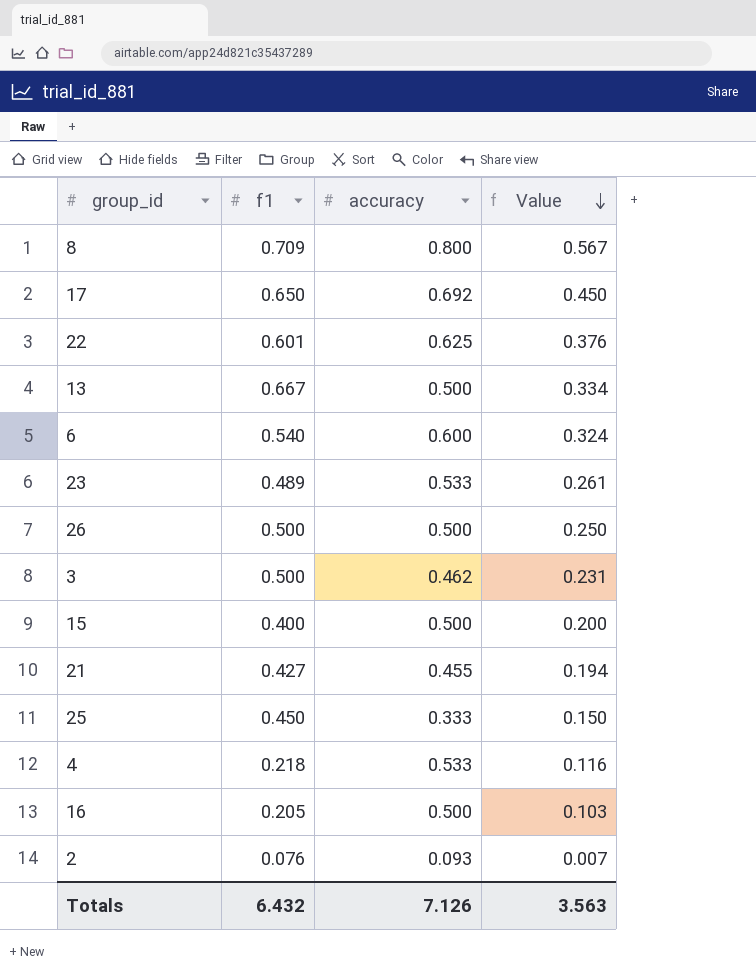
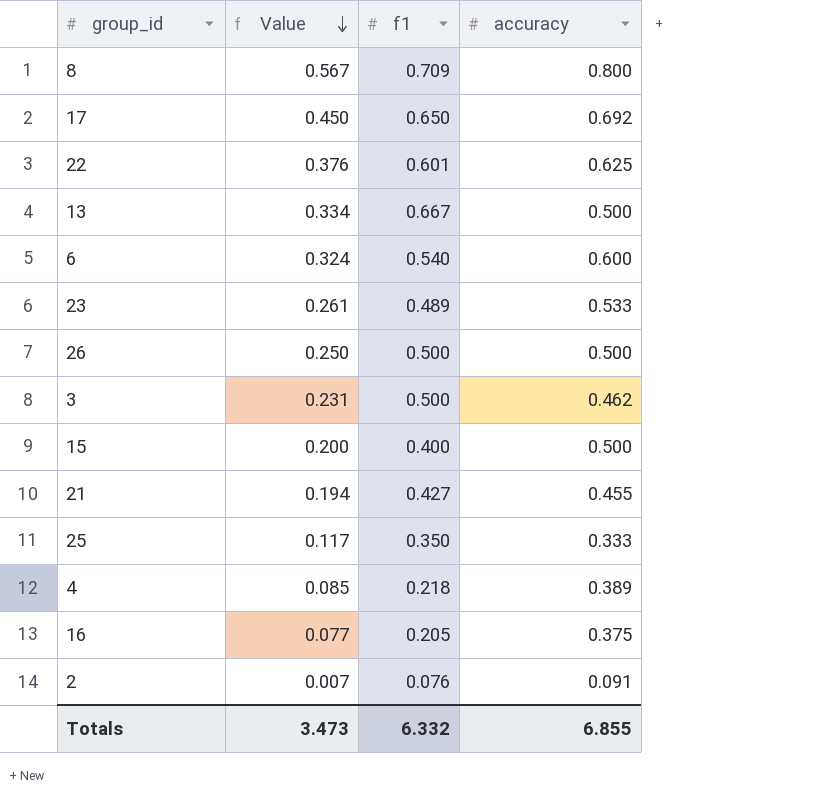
column Value | position: 4 -> 2
25 | Value: 0.150 -> 0.117
25 | f1: 0.450 -> 0.350
4 | Value: 0.116 -> 0.085
4 | accuracy: 0.533 -> 0.389
16 | Value: 0.103 -> 0.077
16 | accuracy: 0.500 -> 0.375
2 | accuracy: 0.093 -> 0.091
Totals | Value: 3.563 -> 3.473
Totals | f1: 6.432 -> 6.332
Totals | accuracy: 7.126 -> 6.855

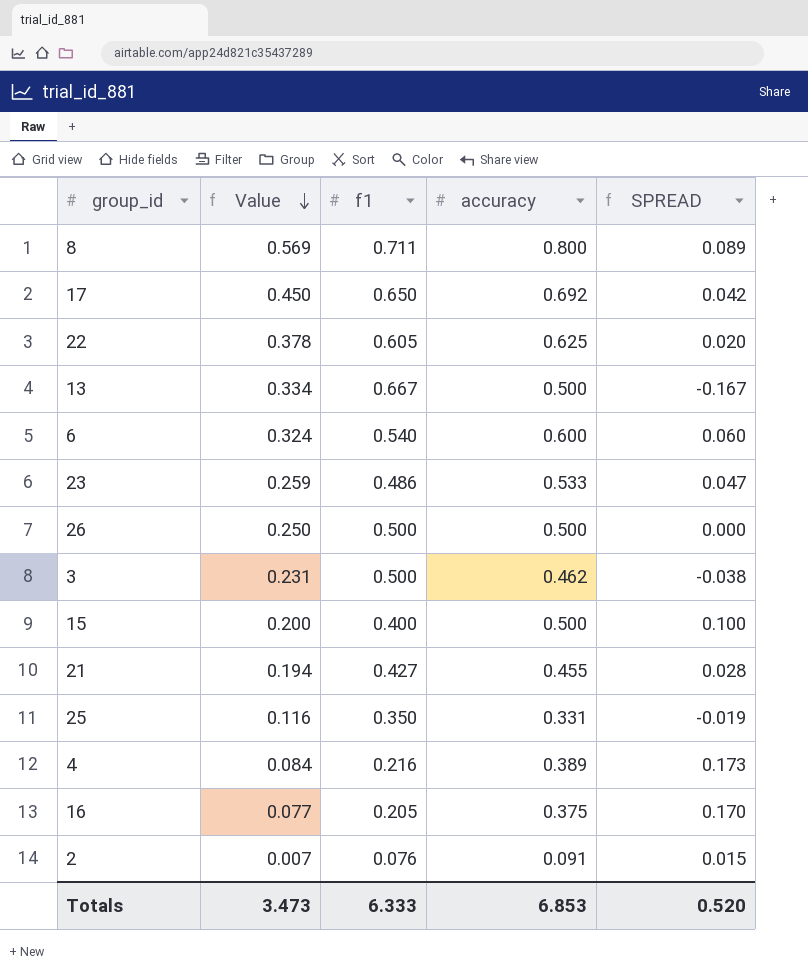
column SPREAD | formula: none -> [accuracy] - [f1]
8 | Value: 0.567 -> 0.569
8 | f1: 0.709 -> 0.711
22 | Value: 0.376 -> 0.378
22 | f1: 0.601 -> 0.605
23 | Value: 0.261 -> 0.259
23 | f1: 0.489 -> 0.486
25 | Value: 0.117 -> 0.116
25 | accuracy: 0.333 -> 0.331
4 | Value: 0.085 -> 0.084
4 | f1: 0.218 -> 0.216
Totals | f1: 6.332 -> 6.333
Totals | accuracy: 6.855 -> 6.853

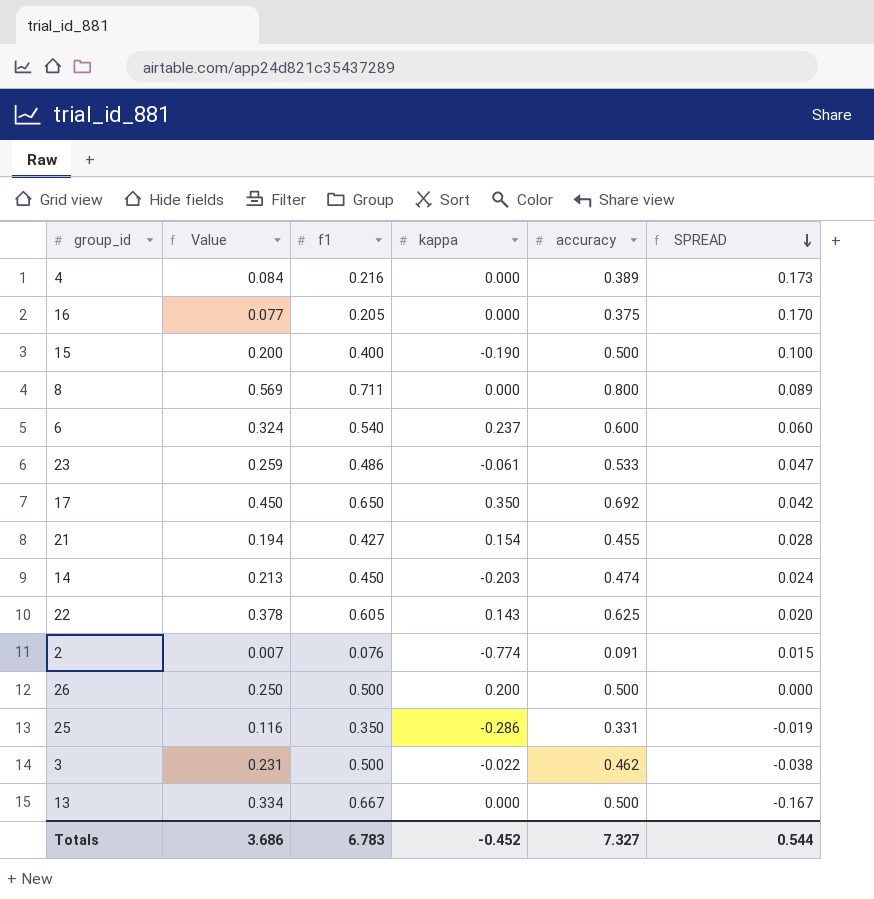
row order: Value descending -> SPREAD descending
column kappa | position: none -> 4
row 14: none -> 0.213 | 0.450 | -0.203 | 0.474 | 0.024
Totals | Value: 3.473 -> 3.686
Totals | f1: 6.333 -> 6.783
Totals | accuracy: 6.853 -> 7.327
Totals | SPREAD: 0.520 -> 0.544

